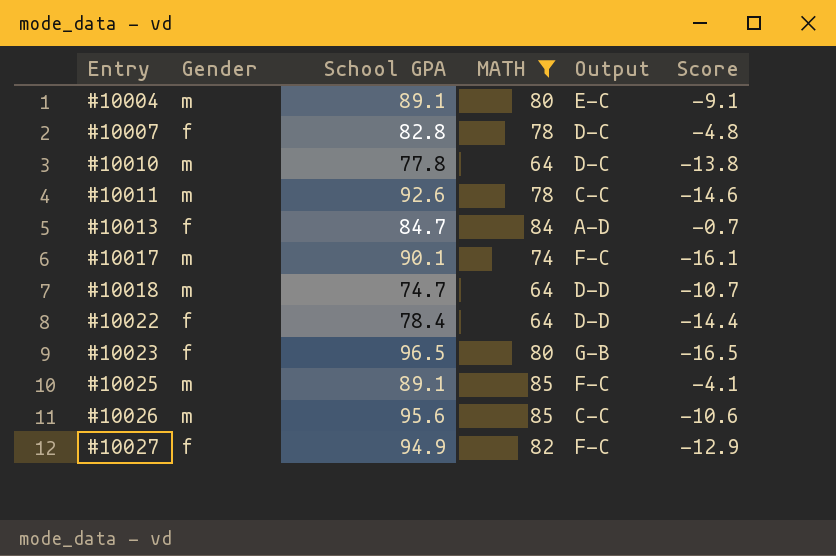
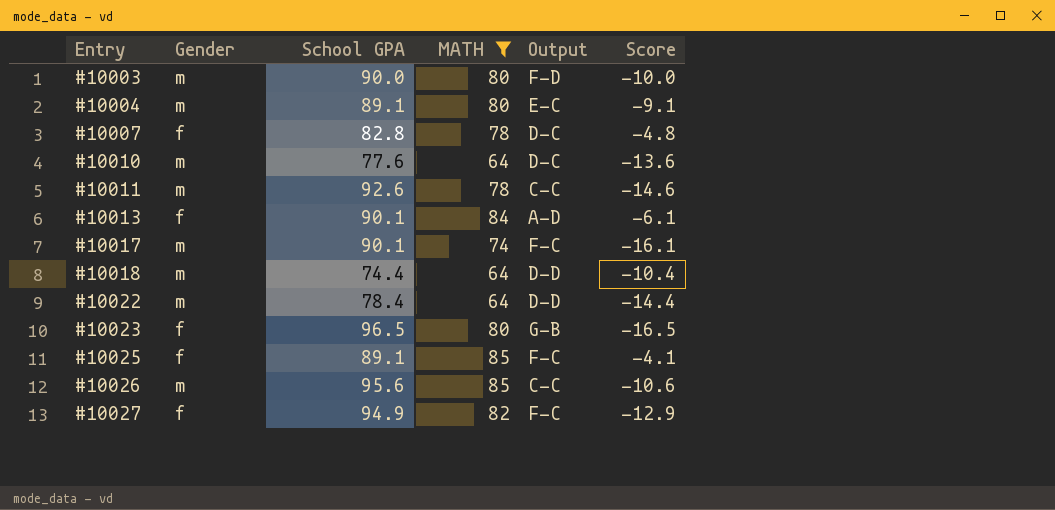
row #10003: none -> m | 90.0 | 80 | F-D | -10.0
#10010 | School GPA: 77.8 -> 77.6
#10010 | Score: -13.8 -> -13.6
#10013 | School GPA: 84.7 -> 90.1
#10013 | Score: -0.7 -> -6.1
#10018 | School GPA: 74.7 -> 74.4
#10018 | Score: -10.7 -> -10.4
#10022 | Gender: f -> m
#10025 | Gender: m -> f

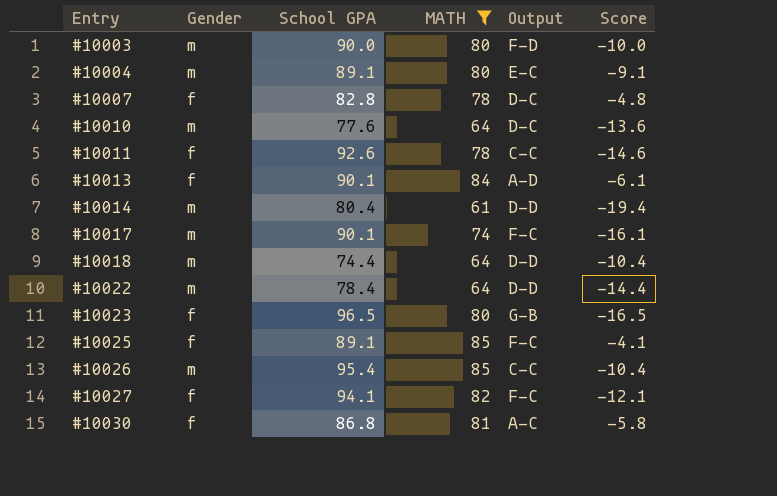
#10011 | Gender: m -> f
row #10014: none -> m | 80.4 | 61 | D-D | -19.4
#10026 | School GPA: 95.6 -> 95.4
#10026 | Score: -10.6 -> -10.4
#10027 | School GPA: 94.9 -> 94.1
#10027 | Score: -12.9 -> -12.1
row #10030: none -> f | 86.8 | 81 | A-C | -5.8

